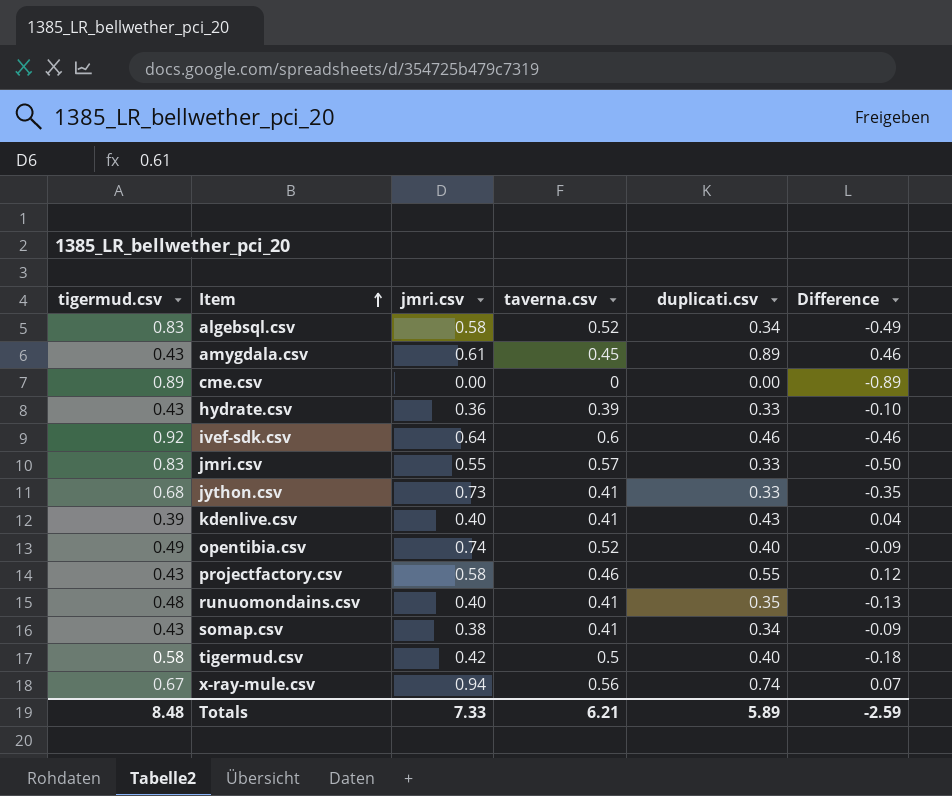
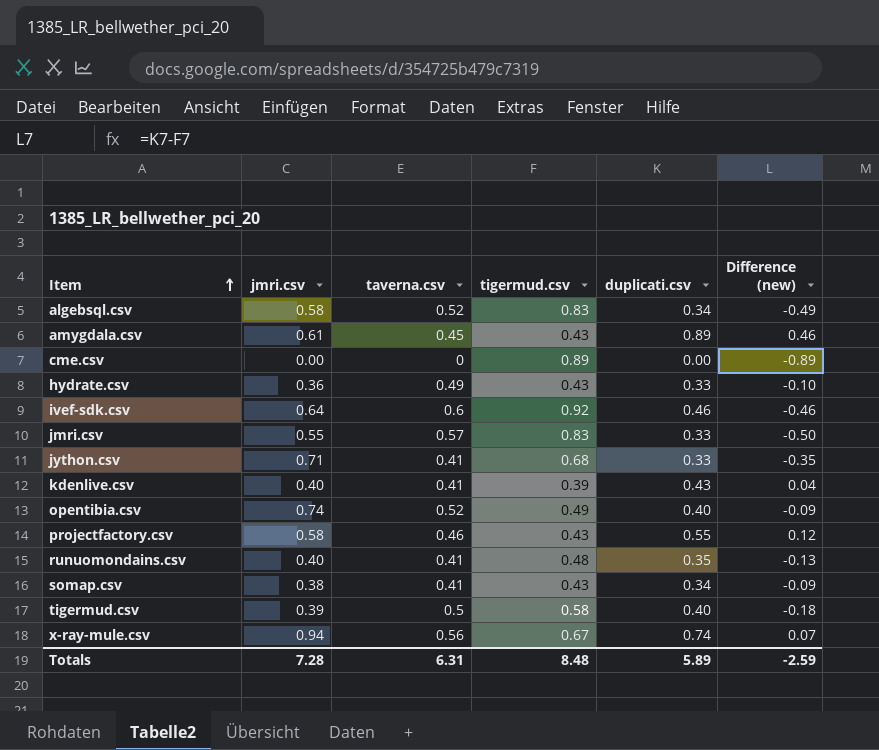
column tigermud.csv | position: 1 -> 4
column name: Difference -> Difference (new)
hydrate.csv | taverna.csv: 0.39 -> 0.49
jython.csv | jmri.csv: 0.73 -> 0.71
tigermud.csv | jmri.csv: 0.42 -> 0.39
Totals | jmri.csv: 7.33 -> 7.28
Totals | taverna.csv: 6.21 -> 6.31

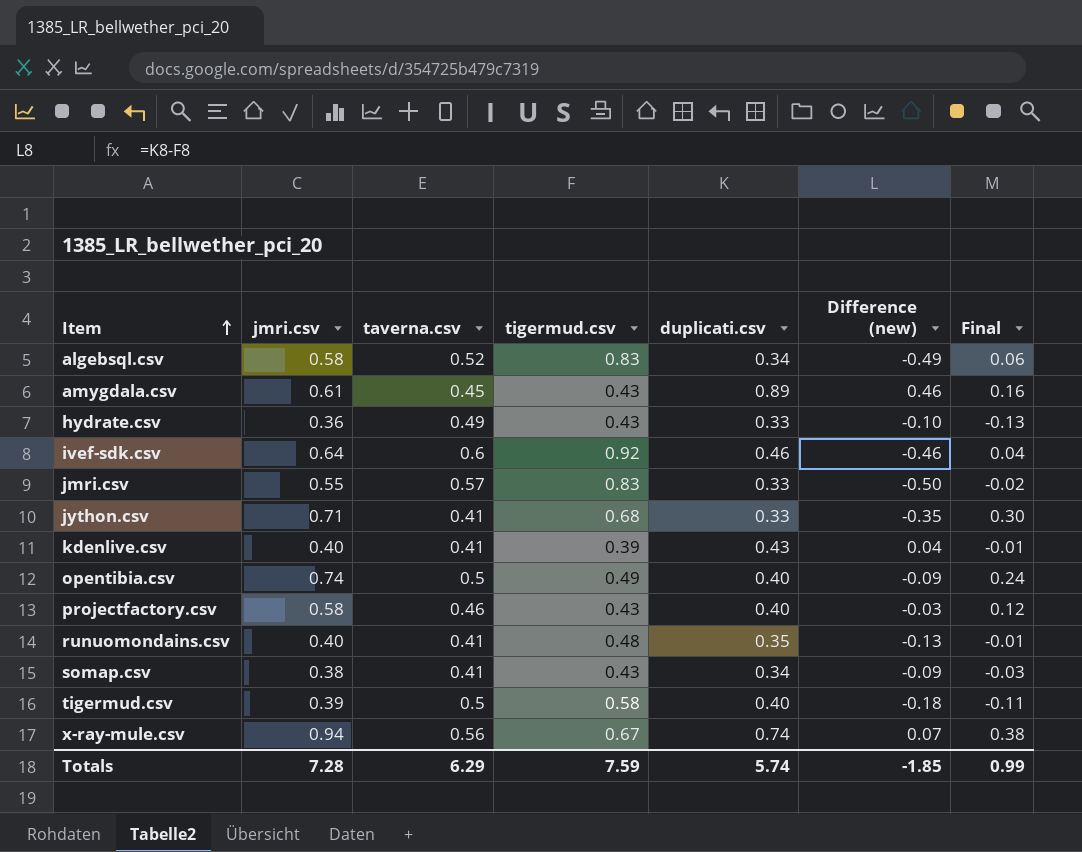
column Final | formula: none -> [jmri.csv] - [taverna.csv]
row cme.csv: 0.00 | 0 | 0.89 | 0.00 | -0.89 -> none
opentibia.csv | taverna.csv: 0.52 -> 0.5
projectfactory.csv | duplicati.csv: 0.55 -> 0.40
projectfactory.csv | Difference (new): 0.12 -> -0.03
Totals | taverna.csv: 6.31 -> 6.29
Totals | tigermud.csv: 8.48 -> 7.59
Totals | duplicati.csv: 5.89 -> 5.74
Totals | Difference (new): -2.59 -> -1.85

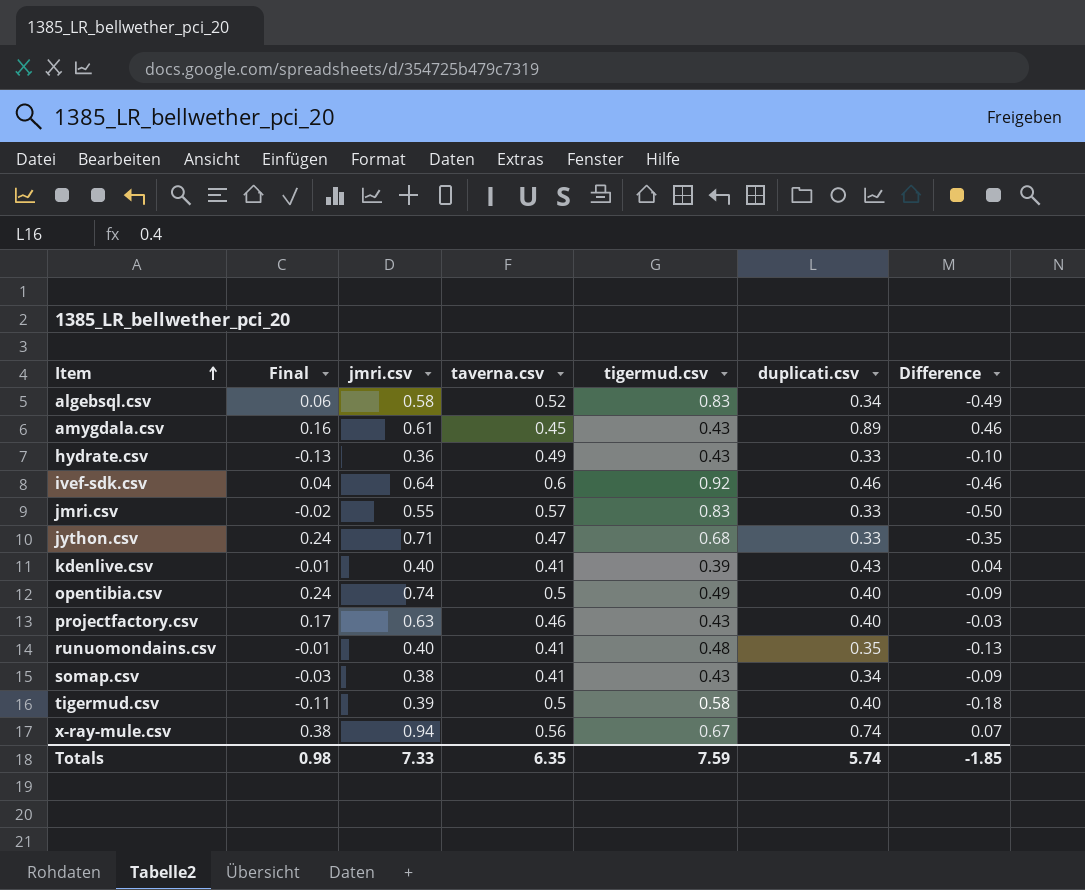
column Final | position: 7 -> 2
column name: Difference (new) -> Difference
jython.csv | Final: 0.30 -> 0.24
jython.csv | taverna.csv: 0.41 -> 0.47
projectfactory.csv | Final: 0.12 -> 0.17
projectfactory.csv | jmri.csv: 0.58 -> 0.63
Totals | Final: 0.99 -> 0.98
Totals | jmri.csv: 7.28 -> 7.33
Totals | taverna.csv: 6.29 -> 6.35

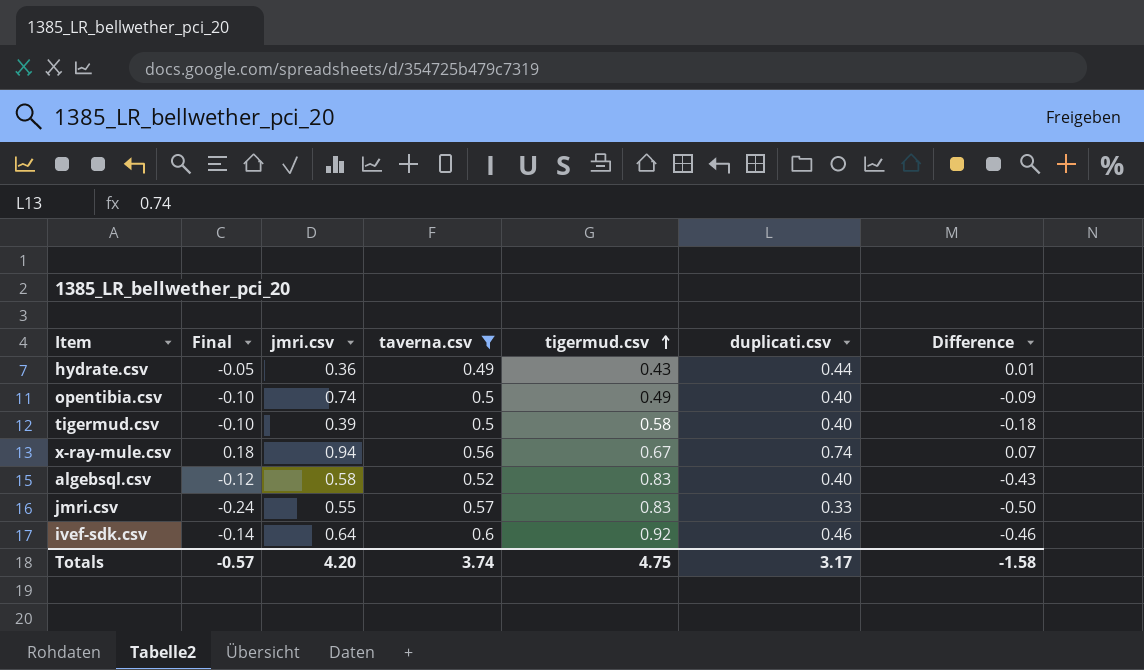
filter: none -> taverna.csv >= 0.49
row order: Item ascending -> tigermud.csv ascending
column Final | formula: [jmri.csv] - [taverna.csv] -> [duplicati.csv] - [taverna.csv]
hydrate.csv | duplicati.csv: 0.33 -> 0.44
hydrate.csv | Difference: -0.10 -> 0.01
algebsql.csv | duplicati.csv: 0.34 -> 0.40
algebsql.csv | Difference: -0.49 -> -0.43
Totals | Final: 0.98 -> -0.57
Totals | jmri.csv: 7.33 -> 4.20
Totals | taverna.csv: 6.35 -> 3.74
Totals | tigermud.csv: 7.59 -> 4.75
Totals | duplicati.csv: 5.74 -> 3.17
Totals | Difference: -1.85 -> -1.58

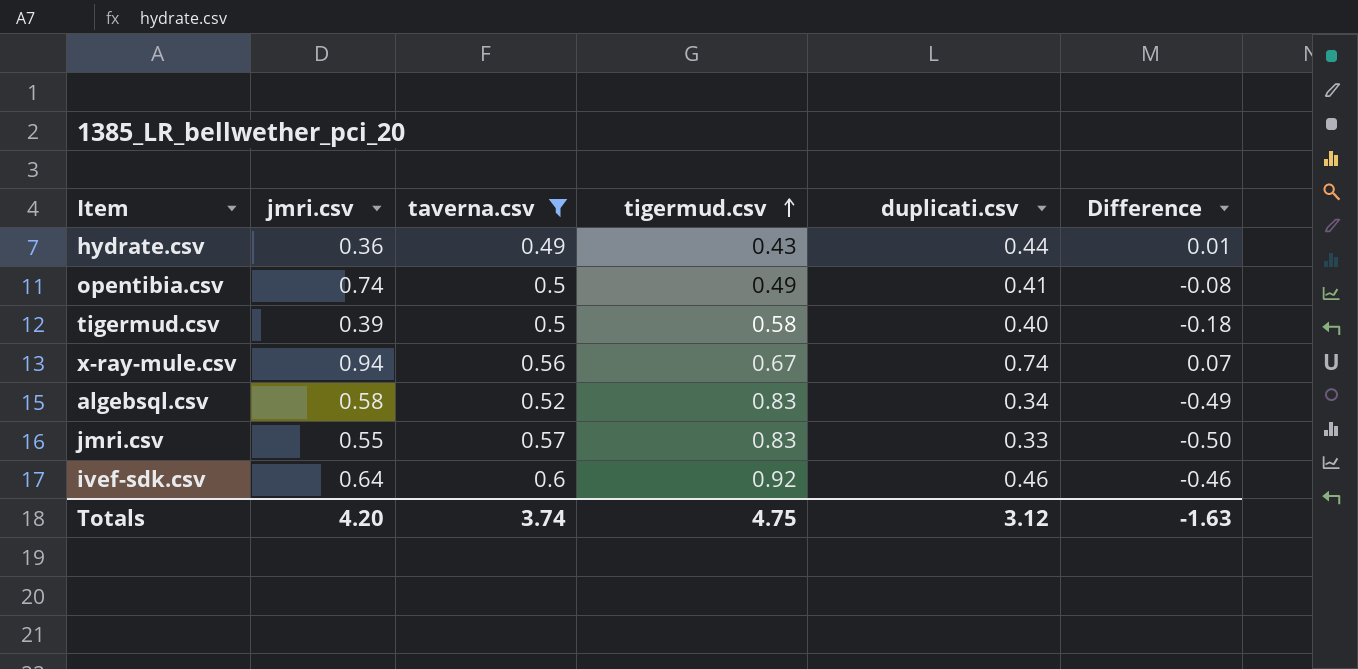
column Final | formula: [duplicati.csv] - [taverna.csv] -> none
opentibia.csv | duplicati.csv: 0.40 -> 0.41
opentibia.csv | Difference: -0.09 -> -0.08
algebsql.csv | duplicati.csv: 0.40 -> 0.34
algebsql.csv | Difference: -0.43 -> -0.49
Totals | duplicati.csv: 3.17 -> 3.12
Totals | Difference: -1.58 -> -1.63

